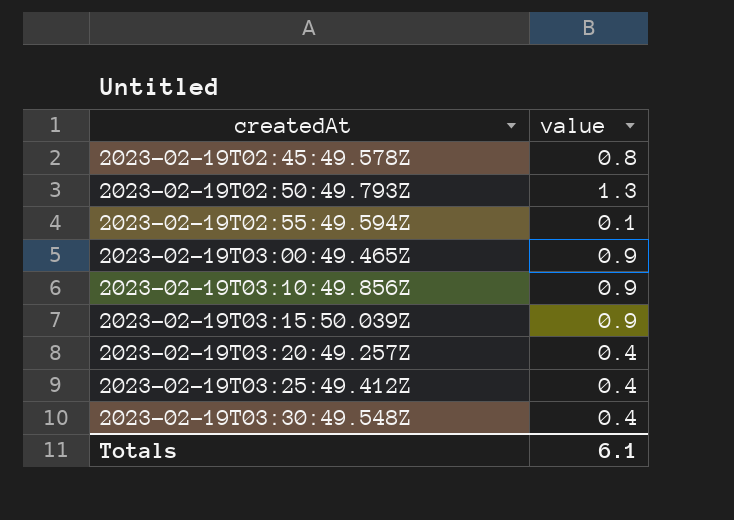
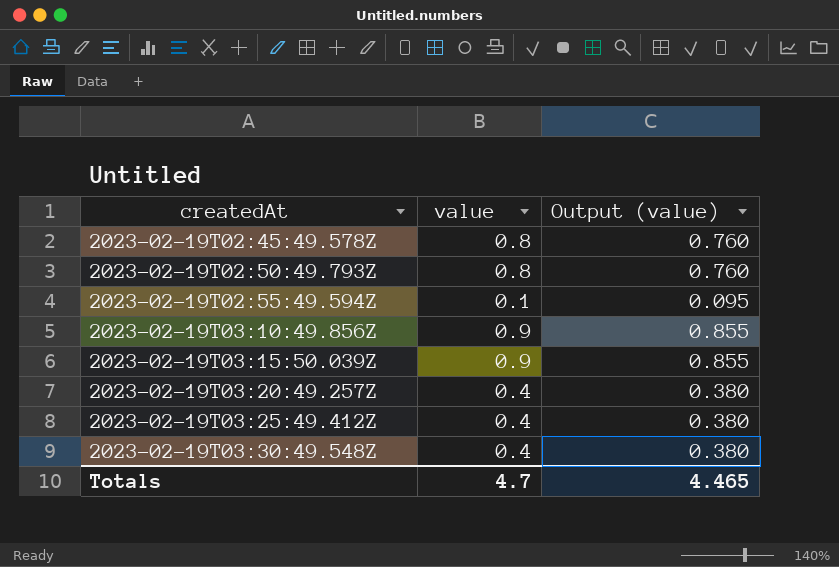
column Output (value) | formula: none -> [value] * 0.95
row 2023-02-19T03:00:49.465Z: 0.9 -> none
2023-02-19T02:50:49.793Z | value: 1.3 -> 0.8
Totals | value: 6.1 -> 4.7

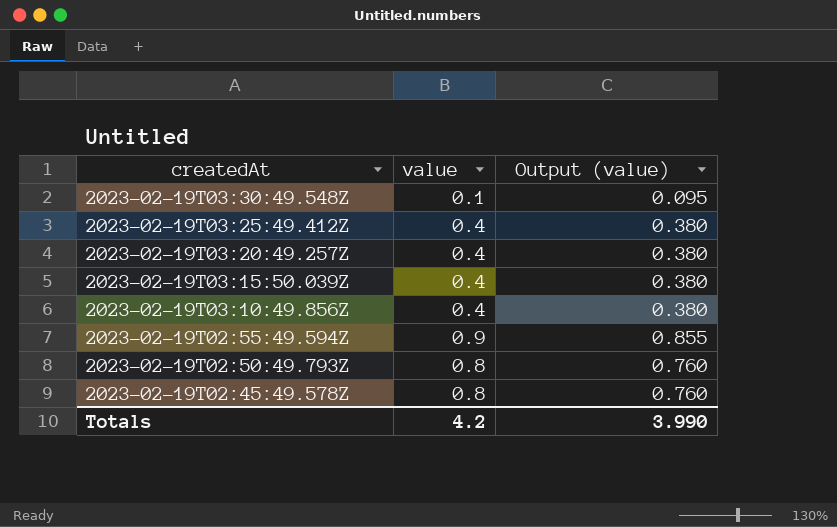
row order: createdAt ascending -> createdAt descending
2023-02-19T03:30:49.548Z | value: 0.4 -> 0.1
2023-02-19T03:30:49.548Z | Output (value): 0.380 -> 0.095
2023-02-19T03:15:50.039Z | value: 0.9 -> 0.4
2023-02-19T03:15:50.039Z | Output (value): 0.855 -> 0.380
2023-02-19T03:10:49.856Z | value: 0.9 -> 0.4
2023-02-19T03:10:49.856Z | Output (value): 0.855 -> 0.380
2023-02-19T02:55:49.594Z | value: 0.1 -> 0.9
2023-02-19T02:55:49.594Z | Output (value): 0.095 -> 0.855
Totals | value: 4.7 -> 4.2
Totals | Output (value): 4.465 -> 3.990

